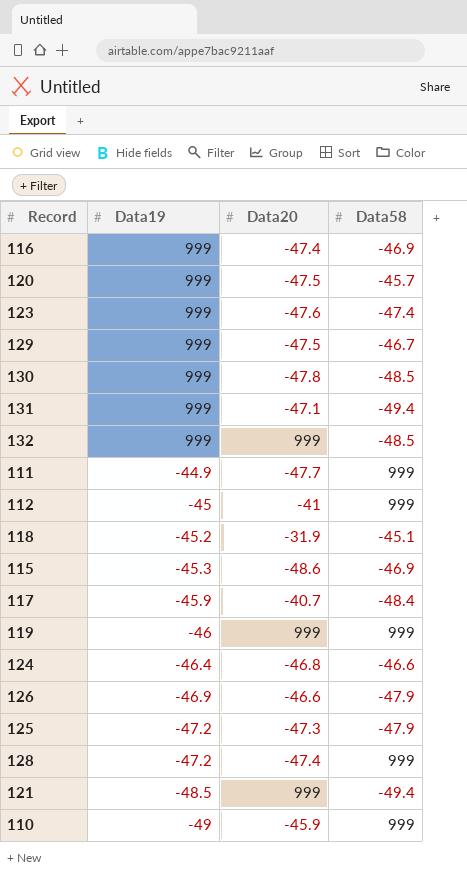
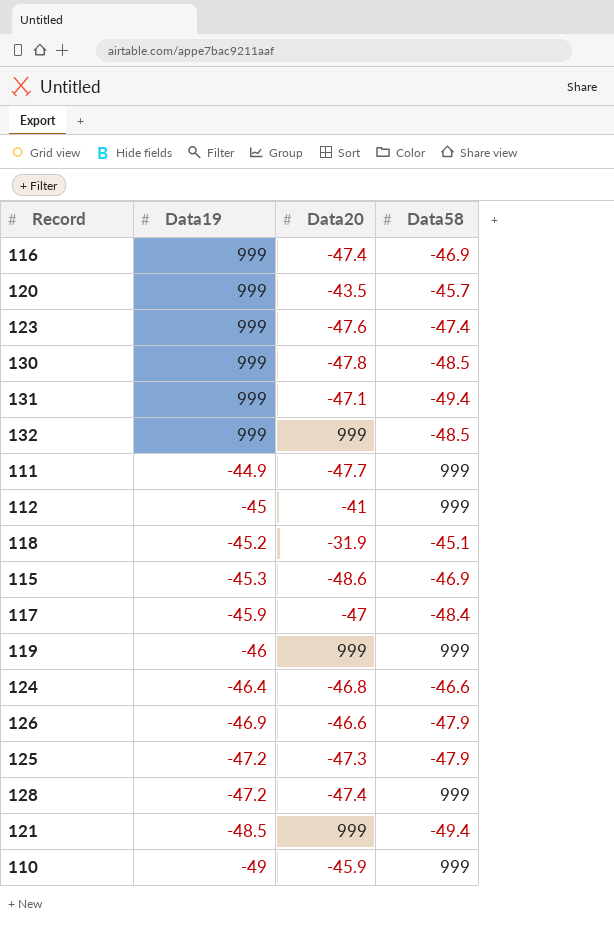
row 129: 999 | -47.5 | -46.7 -> none
120 | Data20: -47.5 -> -43.5
117 | Data20: -40.7 -> -47

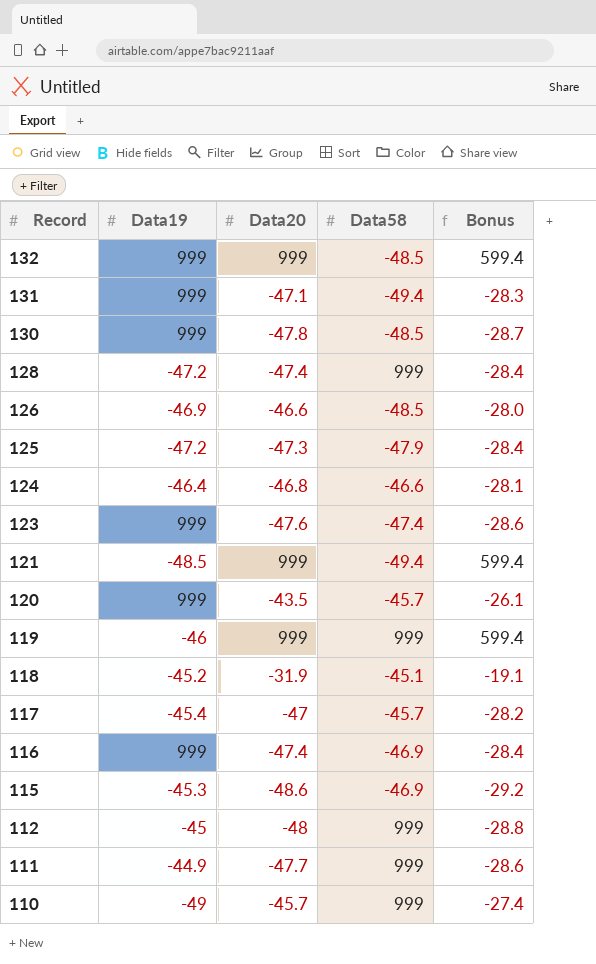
row order: Data19 descending -> Record descending
column Bonus | formula: none -> [Data20] * 0.6
126 | Data58: -47.9 -> -48.5
117 | Data19: -45.9 -> -45.4
117 | Data58: -48.4 -> -45.7
112 | Data20: -41 -> -48
110 | Data20: -45.9 -> -45.7

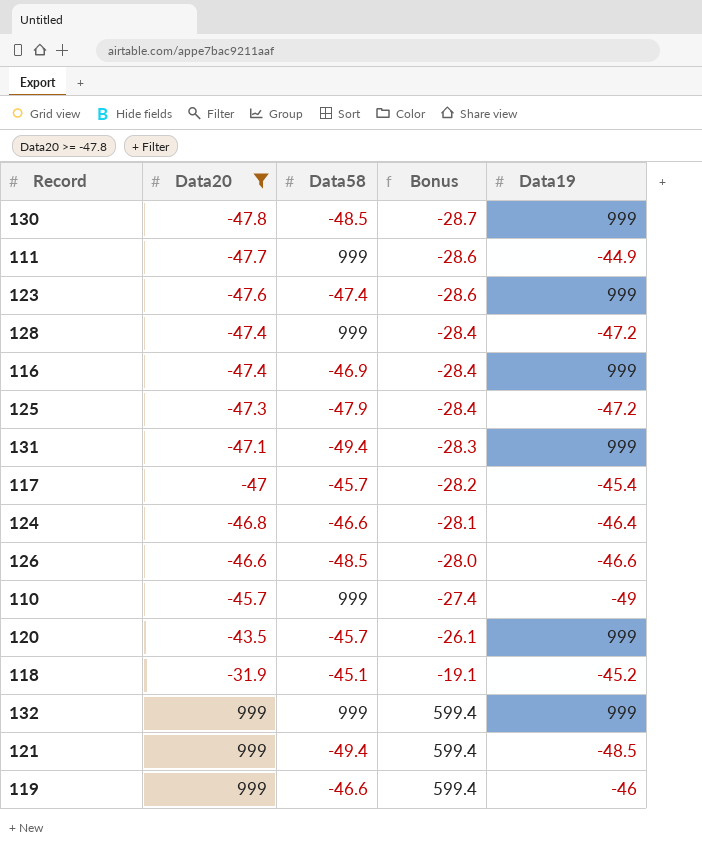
filter: none -> Data20 >= -47.8
row order: Record descending -> Data20 ascending
column Data19 | position: 2 -> 5
126 | Data19: -46.9 -> -46.6
132 | Data58: -48.5 -> 999
119 | Data58: 999 -> -46.6

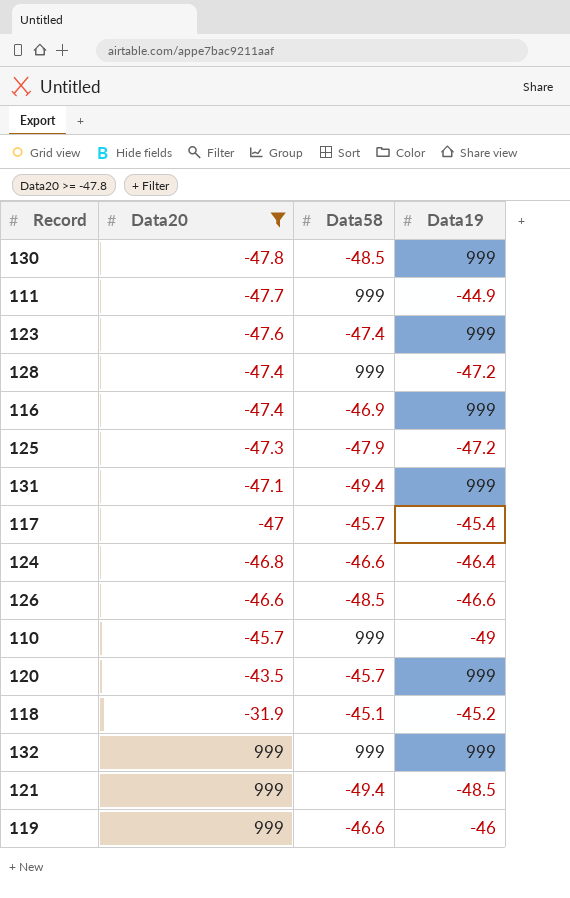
column Bonus | formula: [Data20] * 0.6 -> none

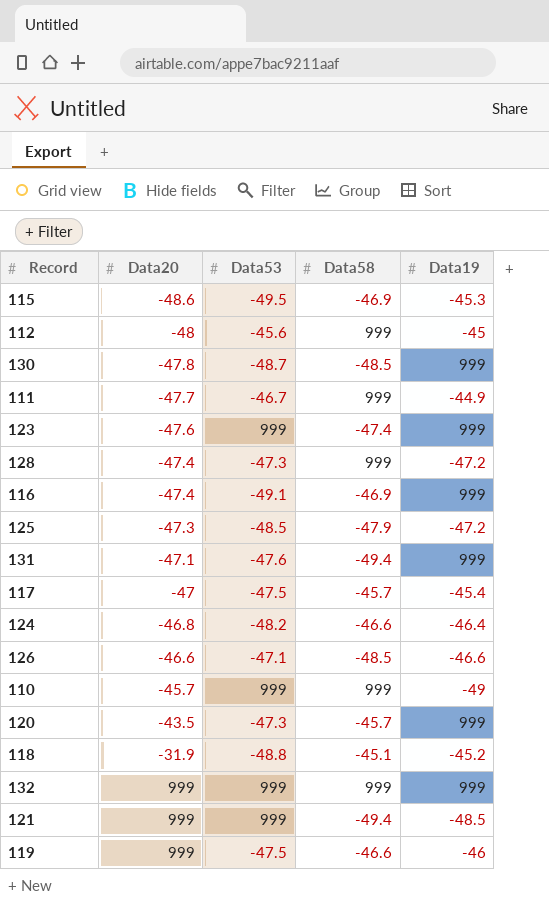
filter: Data20 >= -47.8 -> none
column Data53 | position: none -> 3

